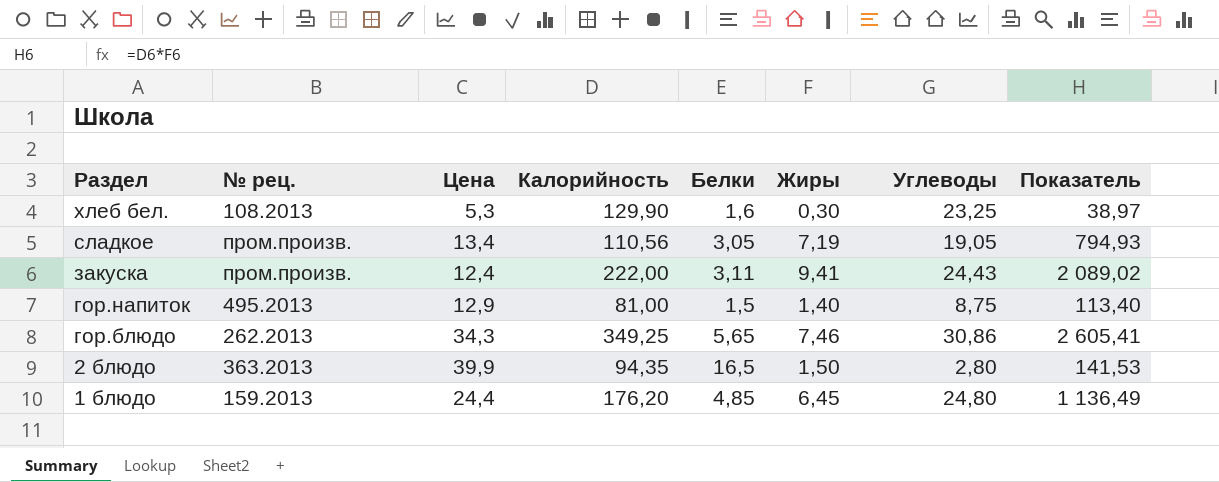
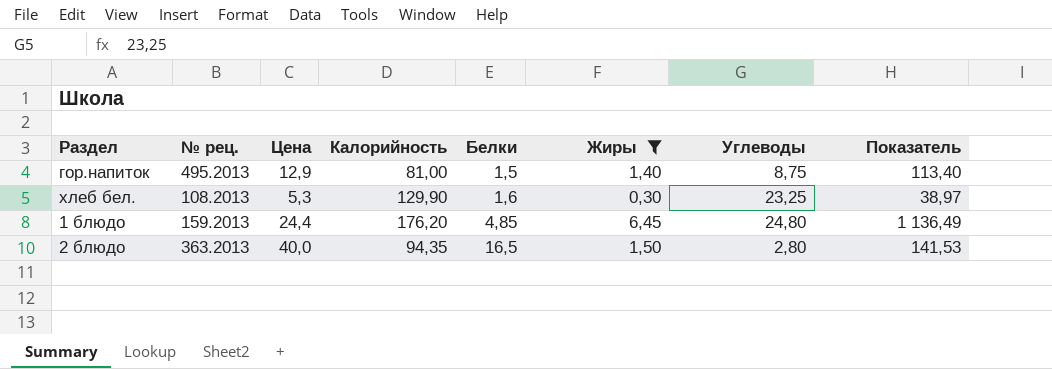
filter: none -> Жиры <= 6,45
row order: Раздел descending -> Белки ascending
2 блюдо | Цена: 39,9 -> 40,0

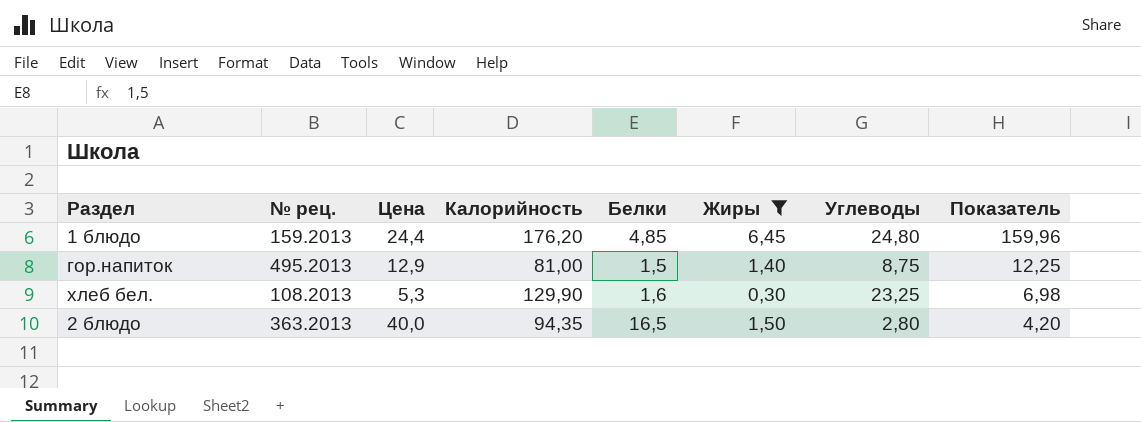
row order: Белки ascending -> Показатель descending
column Показатель | formula: [Калорийность] * [Жиры] -> [Жиры] * [Углеводы]

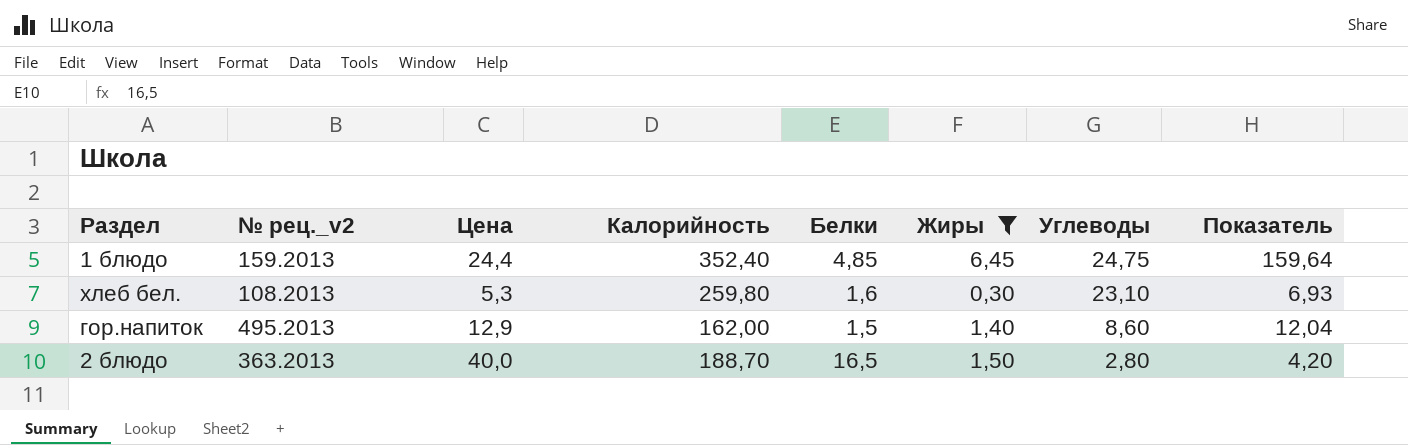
row order: Показатель descending -> Углеводы descending
column name: № рец. -> № рец._v2
1 блюдо | Калорийность: 176,20 -> 352,40
1 блюдо | Углеводы: 24,80 -> 24,75
1 блюдо | Показатель: 159,96 -> 159,64
хлеб бел. | Калорийность: 129,90 -> 259,80
хлеб бел. | Углеводы: 23,25 -> 23,10
хлеб бел. | Показатель: 6,98 -> 6,93
гор.напиток | Калорийность: 81,00 -> 162,00
гор.напиток | Углеводы: 8,75 -> 8,60
гор.напиток | Показатель: 12,25 -> 12,04
2 блюдо | Калорийность: 94,35 -> 188,70

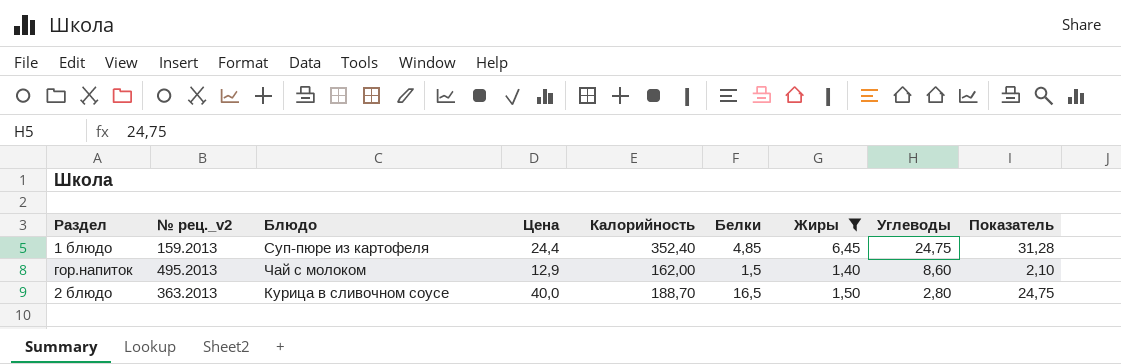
column Блюдо | position: none -> 3
column Показатель | formula: [Жиры] * [Углеводы] -> [Белки] * [Жиры]
row хлеб бел.: 108.2013 | 5,3 | 259,80 | 1,6 | 0,30 | 23,10 | 6,93 -> none

